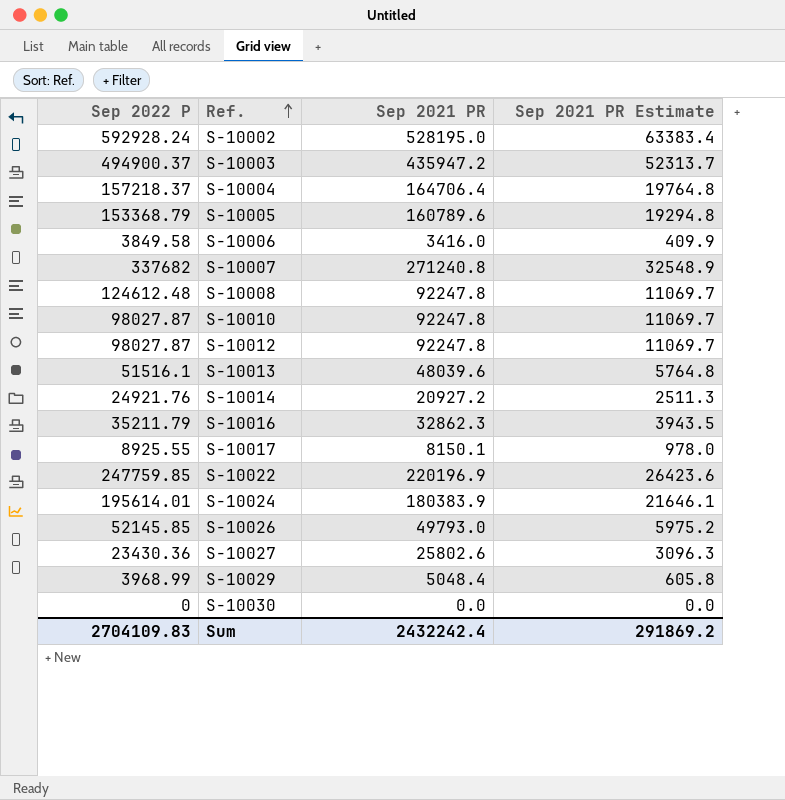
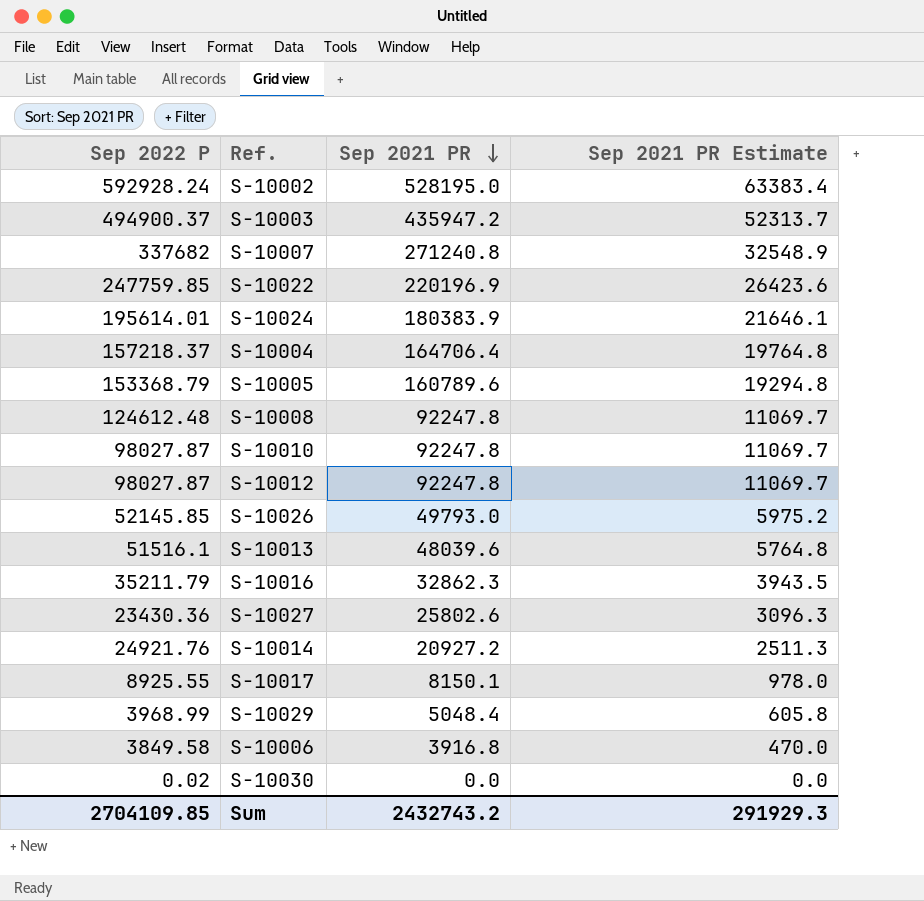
row order: Ref. ascending -> Sep 2021 PR descending
S-10006 | Sep 2021 PR: 3416.0 -> 3916.8
S-10006 | Sep 2021 PR Estimate: 409.9 -> 470.0
S-10030 | Sep 2022 P: 0 -> 0.02
Sum | Sep 2022 P: 2704109.83 -> 2704109.85
Sum | Sep 2021 PR: 2432242.4 -> 2432743.2
Sum | Sep 2021 PR Estimate: 291869.2 -> 291929.3

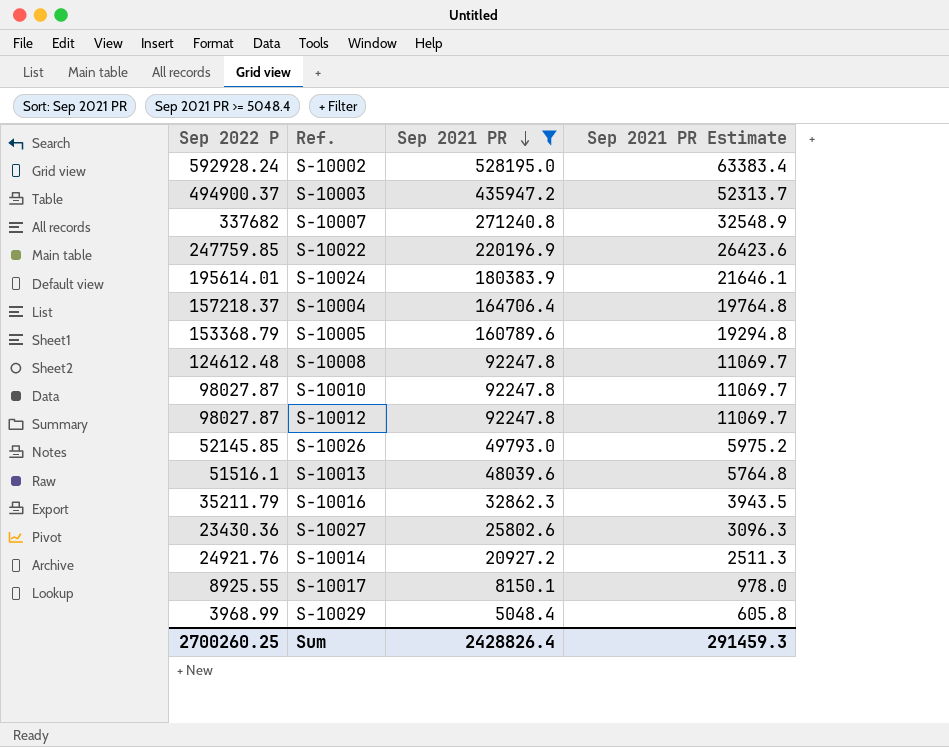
filter: none -> Sep 2021 PR >= 5048.4
Sum | Sep 2022 P: 2704109.85 -> 2700260.25
Sum | Sep 2021 PR: 2432743.2 -> 2428826.4
Sum | Sep 2021 PR Estimate: 291929.3 -> 291459.3

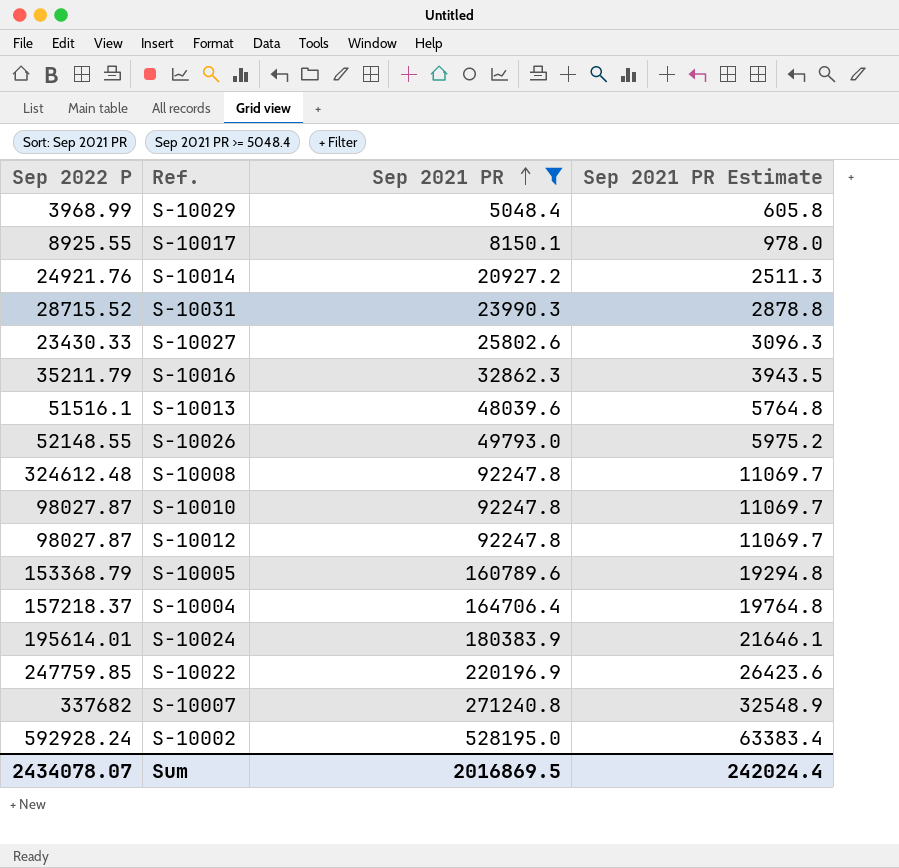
row order: Sep 2021 PR descending -> Sep 2021 PR ascending
row S-10003: 494900.37 | 435947.2 | 52313.7 -> none
row S-10031: none -> 28715.52 | 23990.3 | 2878.8
S-10027 | Sep 2022 P: 23430.36 -> 23430.33
S-10026 | Sep 2022 P: 52145.85 -> 52148.55
S-10008 | Sep 2022 P: 124612.48 -> 324612.48
Sum | Sep 2022 P: 2700260.25 -> 2434078.07
Sum | Sep 2021 PR: 2428826.4 -> 2016869.5
Sum | Sep 2021 PR Estimate: 291459.3 -> 242024.4

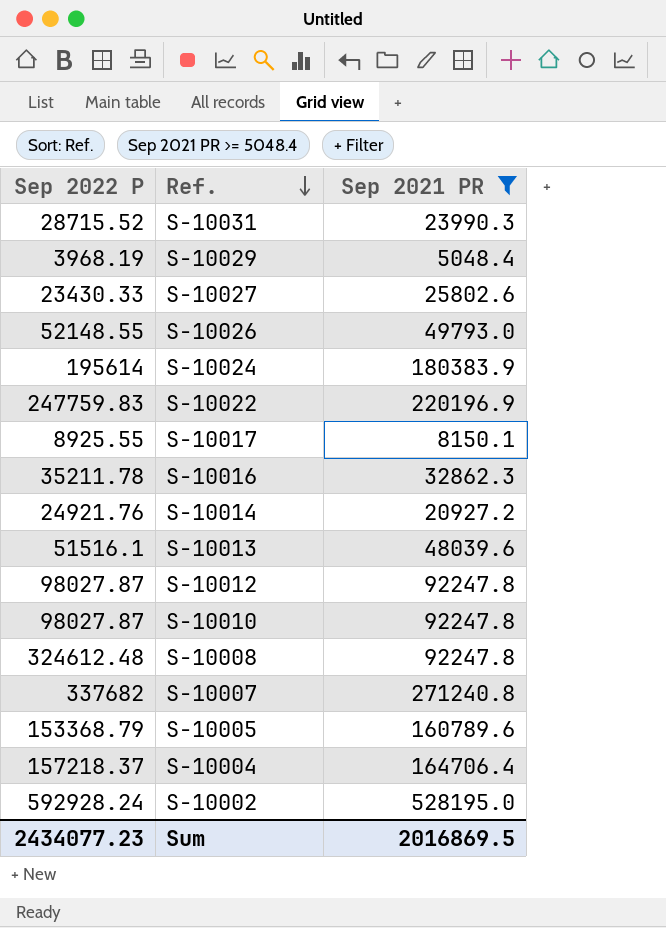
row order: Sep 2021 PR ascending -> Ref. descending
column Sep 2021 PR Estimate | formula: [Sep 2021 PR] * 0.12 -> none
S-10029 | Sep 2022 P: 3968.99 -> 3968.19
S-10024 | Sep 2022 P: 195614.01 -> 195614
S-10022 | Sep 2022 P: 247759.85 -> 247759.83
S-10016 | Sep 2022 P: 35211.79 -> 35211.78
Sum | Sep 2022 P: 2434078.07 -> 2434077.23

